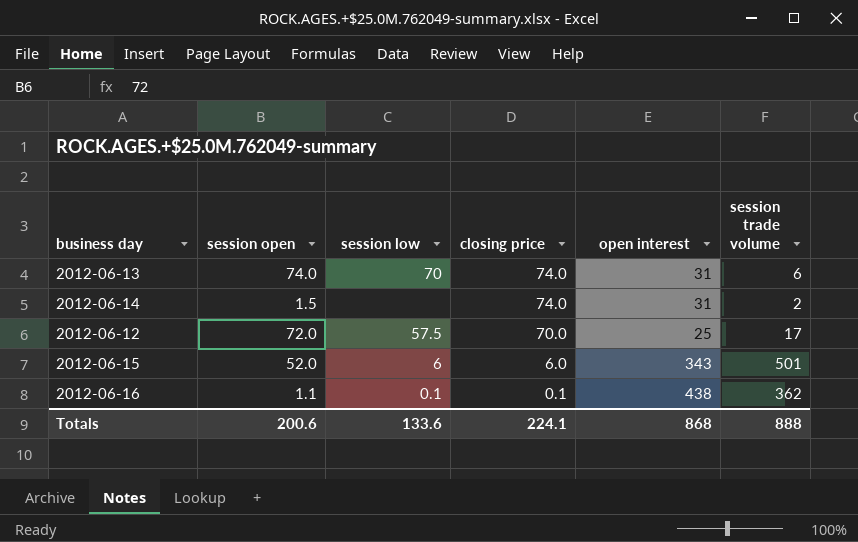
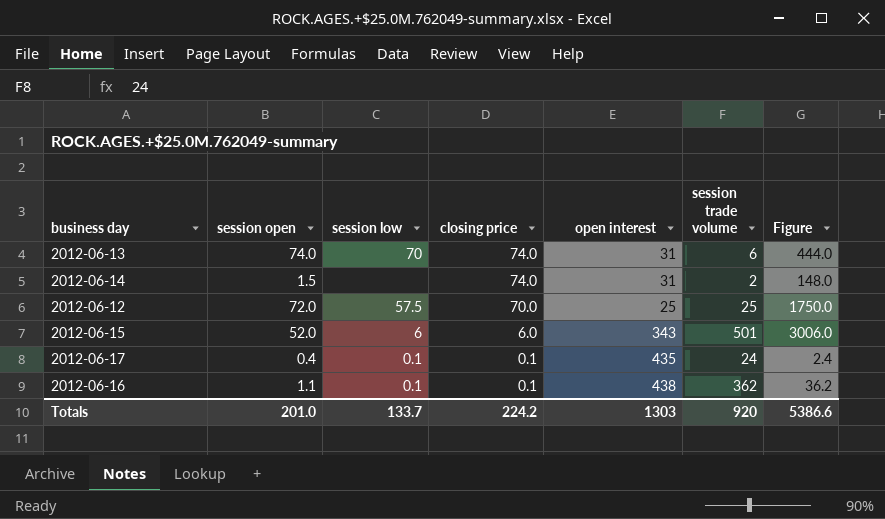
column Figure | formula: none -> [closing price] * [session trade volume]
2012-06-12 | session trade volume: 17 -> 25
row 2012-06-17: none -> 0.4 | 0.1 | 0.1 | 435 | 24 | 2.4
Totals | session open: 200.6 -> 201.0
Totals | session low: 133.6 -> 133.7
Totals | closing price: 224.1 -> 224.2
Totals | open interest: 868 -> 1303
Totals | session trade volume: 888 -> 920

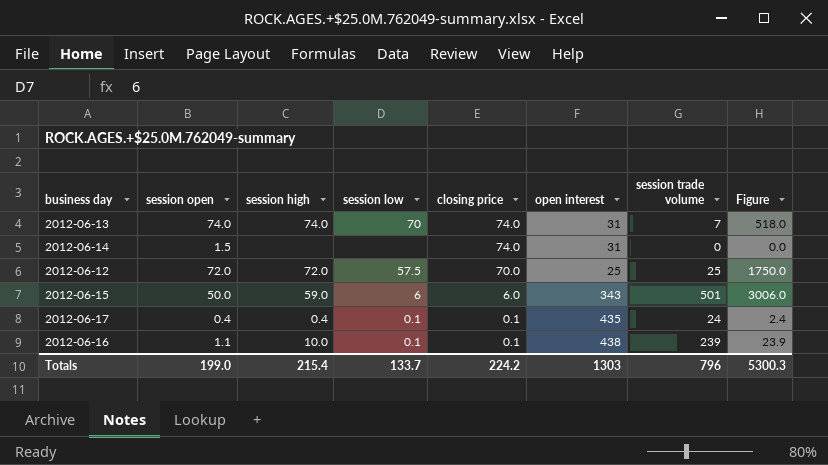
column session high | position: none -> 3
2012-06-13 | session trade volume: 6 -> 7
2012-06-13 | Figure: 444.0 -> 518.0
2012-06-14 | session trade volume: 2 -> 0
2012-06-14 | Figure: 148.0 -> 0.0
2012-06-15 | session open: 52.0 -> 50.0
2012-06-16 | session trade volume: 362 -> 239
2012-06-16 | Figure: 36.2 -> 23.9
Totals | session open: 201.0 -> 199.0
Totals | session trade volume: 920 -> 796
Totals | Figure: 5386.6 -> 5300.3

